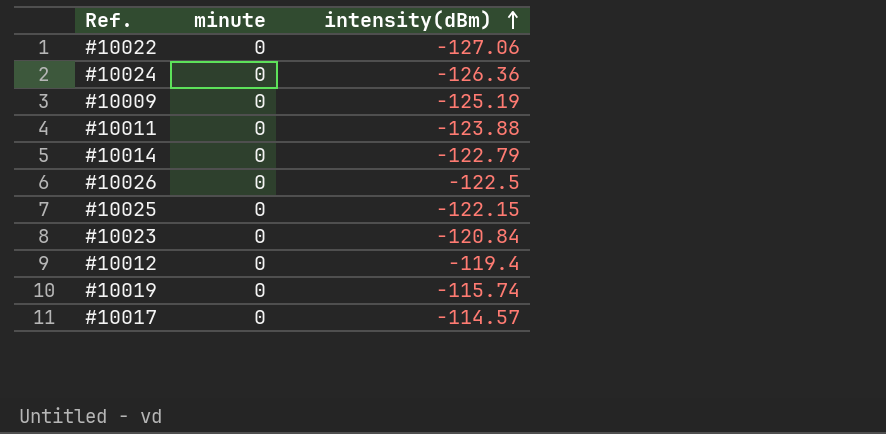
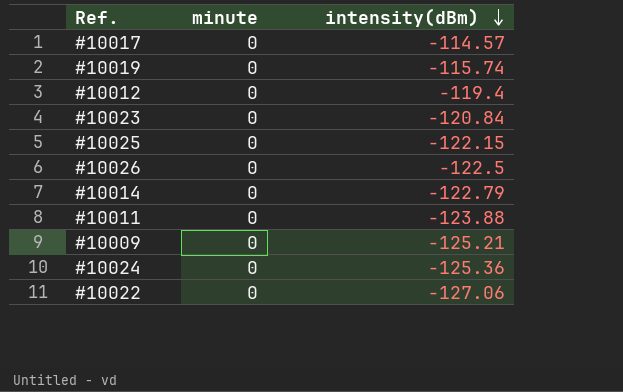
row order: intensity(dBm) ascending -> intensity(dBm) descending
#10009 | intensity(dBm): -125.19 -> -125.21
#10024 | intensity(dBm): -126.36 -> -125.36

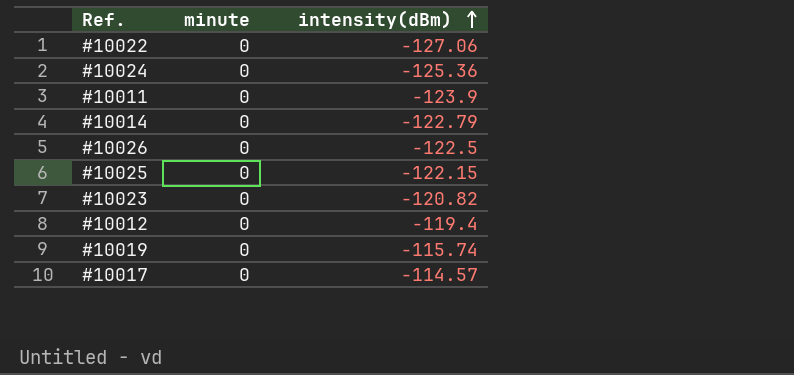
row order: intensity(dBm) descending -> intensity(dBm) ascending
row #10009: 0 | -125.21 -> none
#10011 | intensity(dBm): -123.88 -> -123.9
#10023 | intensity(dBm): -120.84 -> -120.82

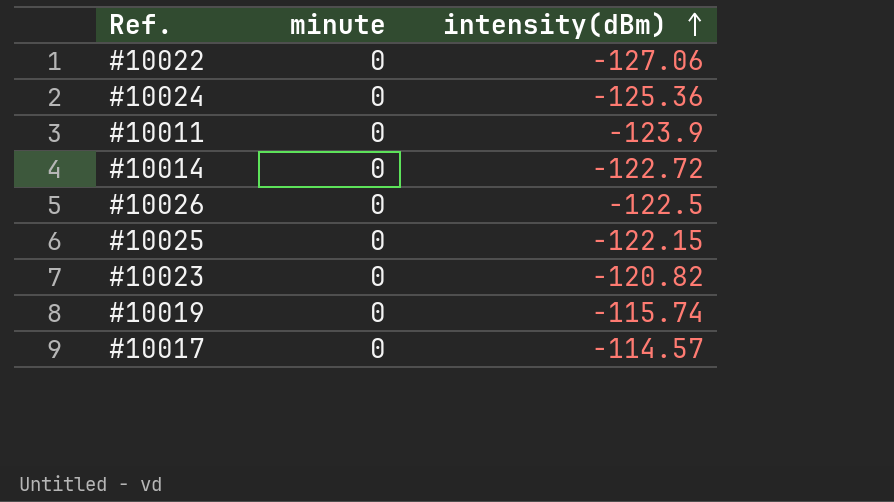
row #10012: 0 | -119.4 -> none
#10014 | intensity(dBm): -122.79 -> -122.72

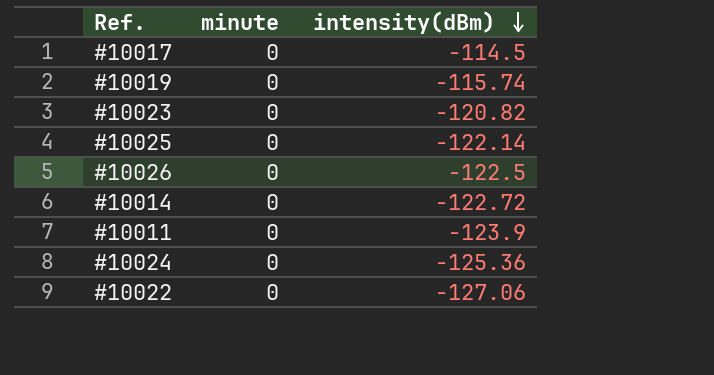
row order: intensity(dBm) ascending -> intensity(dBm) descending
#10017 | intensity(dBm): -114.57 -> -114.5
#10025 | intensity(dBm): -122.15 -> -122.14

